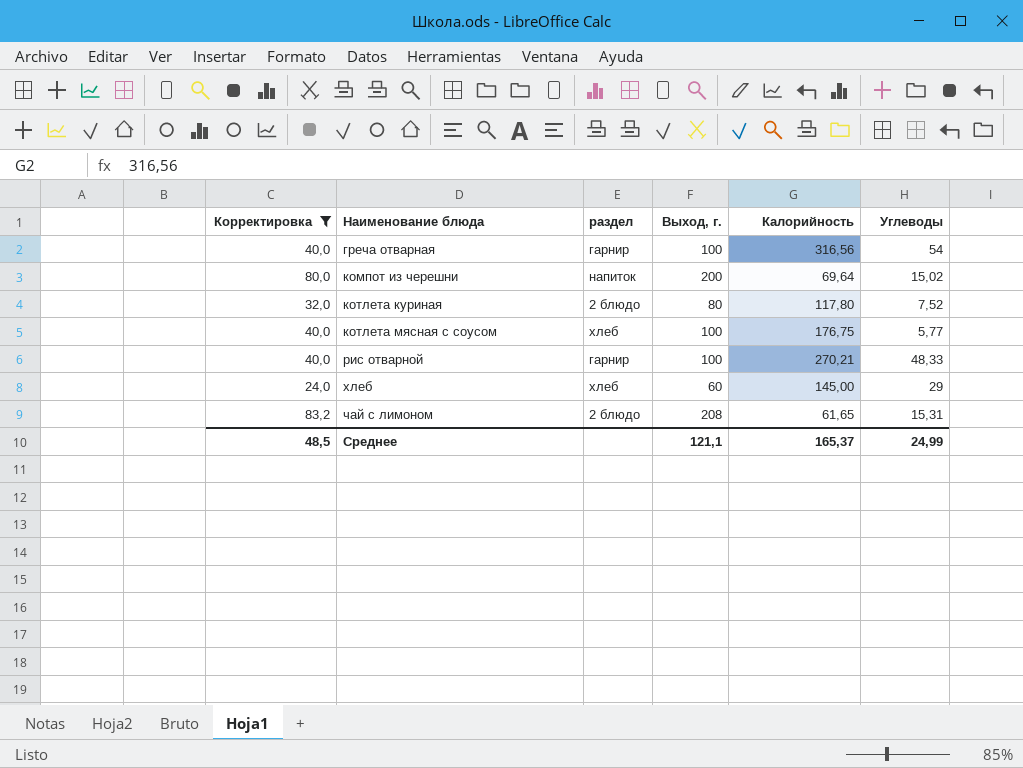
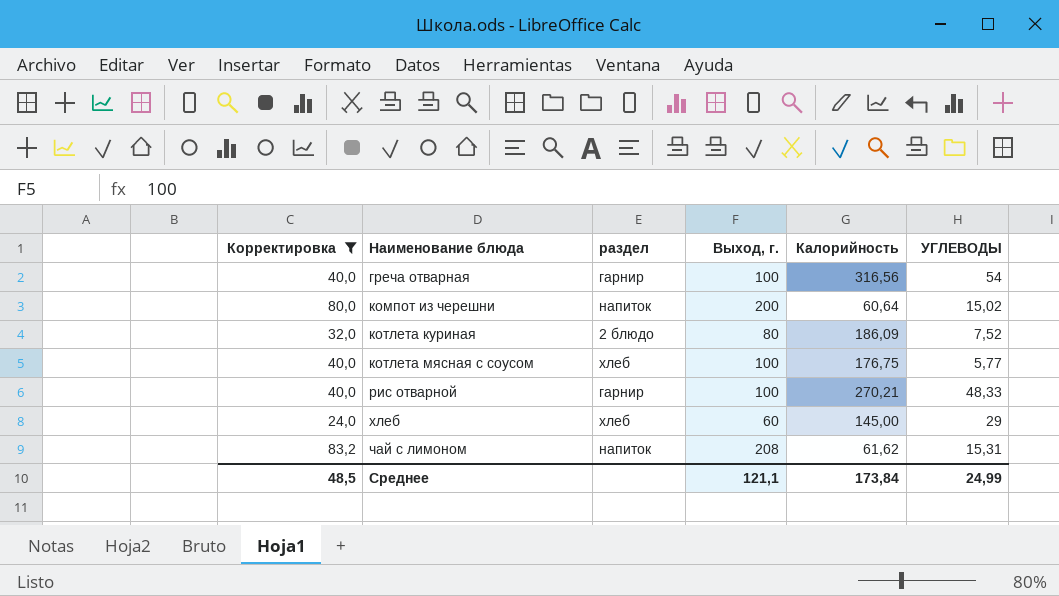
column name: Углеводы -> УГЛЕВОДЫ
компот из черешни | Калорийность: 69,64 -> 60,64
котлета куриная | Калорийность: 117,80 -> 186,09
чай с лимоном | раздел: 2 блюдо -> напиток
чай с лимоном | Калорийность: 61,65 -> 61,62
Среднее | Калорийность: 165,37 -> 173,84

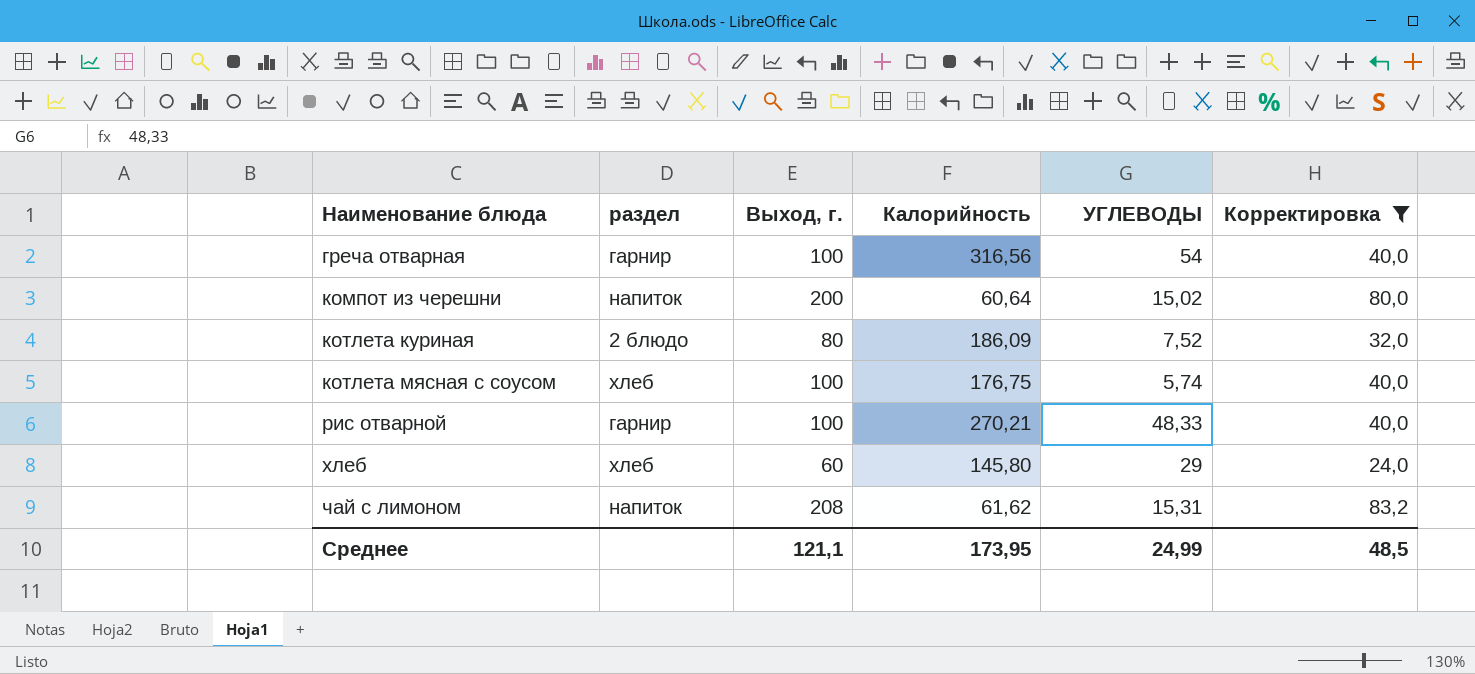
column Корректировка | position: 1 -> 6
котлета мясная с соусом | УГЛЕВОДЫ: 5,77 -> 5,74
хлеб | Калорийность: 145,00 -> 145,80
Среднее | Калорийность: 173,84 -> 173,95

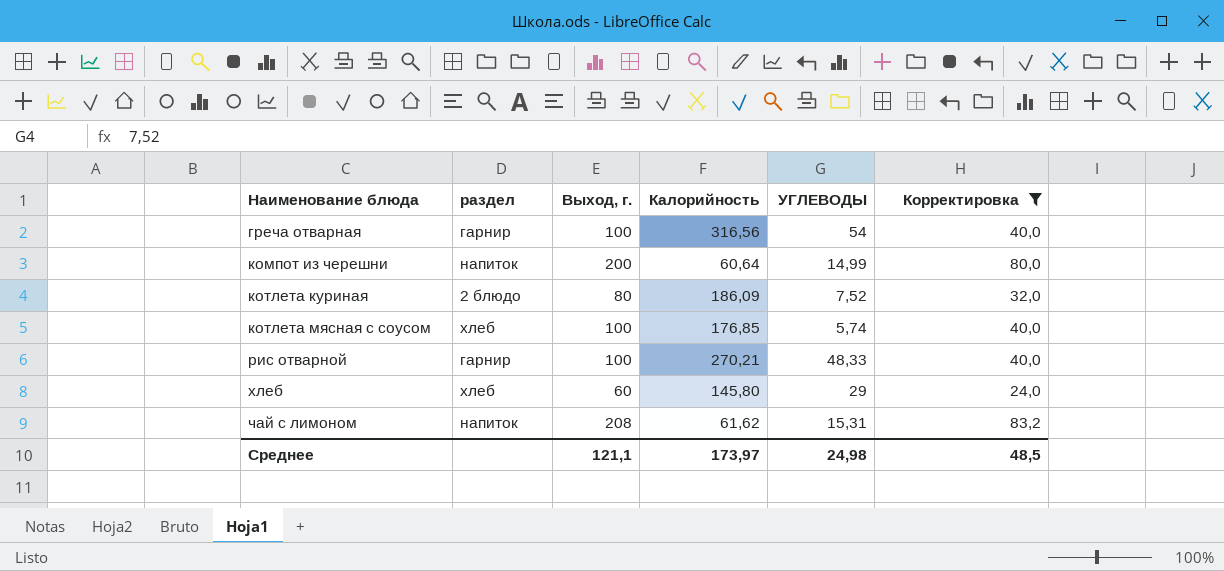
компот из черешни | УГЛЕВОДЫ: 15,02 -> 14,99
котлета мясная с соусом | Калорийность: 176,75 -> 176,85
Среднее | Калорийность: 173,95 -> 173,97
Среднее | УГЛЕВОДЫ: 24,99 -> 24,98

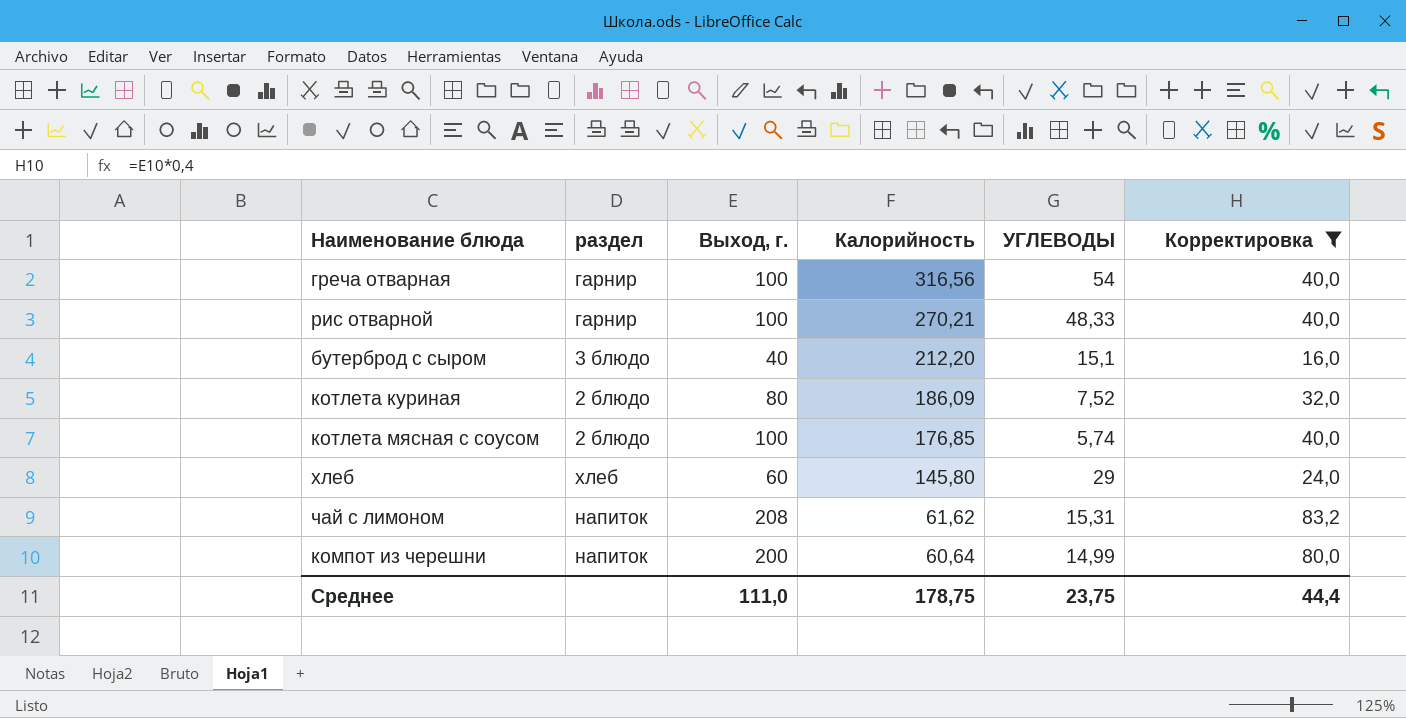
row order: Наименование блюда ascending -> Калорийность descending
row бутерброд с сыром: none -> 3 блюдо | 40 | 212,20 | 15,1 | 16,0
котлета мясная с соусом | раздел: хлеб -> 2 блюдо
Среднее | Выход, г.: 121,1 -> 111,0
Среднее | Калорийность: 173,97 -> 178,75
Среднее | УГЛЕВОДЫ: 24,98 -> 23,75
Среднее | Корректировка: 48,5 -> 44,4

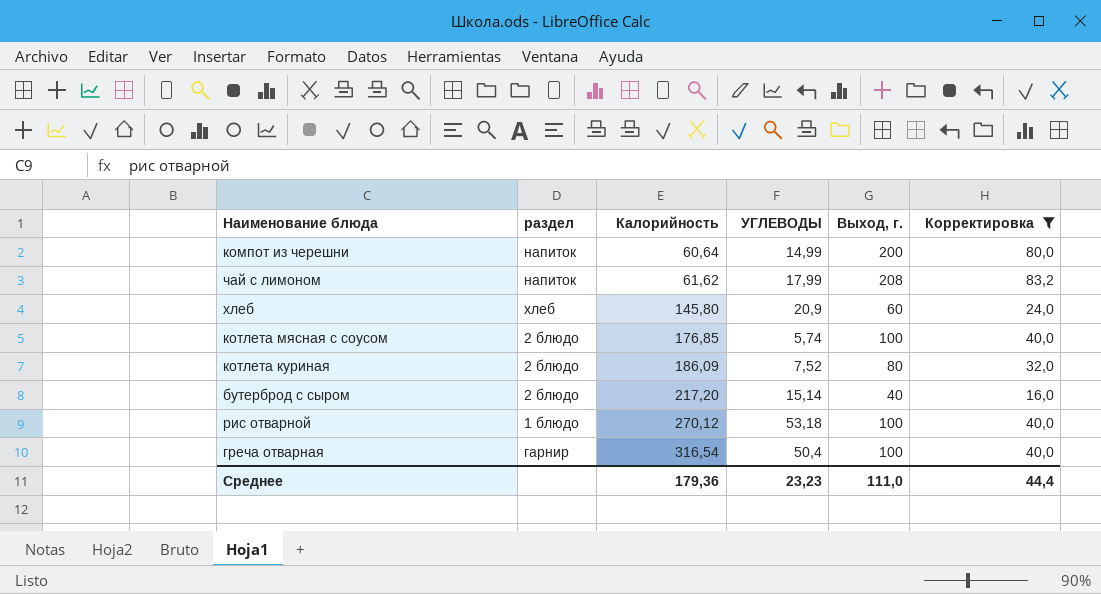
row order: Калорийность descending -> Калорийность ascending
column Выход, г. | position: 3 -> 5
чай с лимоном | УГЛЕВОДЫ: 15,31 -> 17,99
хлеб | УГЛЕВОДЫ: 29 -> 20,9
бутерброд с сыром | раздел: 3 блюдо -> 2 блюдо
бутерброд с сыром | Калорийность: 212,20 -> 217,20
бутерброд с сыром | УГЛЕВОДЫ: 15,1 -> 15,14
рис отварной | раздел: гарнир -> 1 блюдо
рис отварной | Калорийность: 270,21 -> 270,12
рис отварной | УГЛЕВОДЫ: 48,33 -> 53,18
греча отварная | Калорийность: 316,56 -> 316,54
греча отварная | УГЛЕВОДЫ: 54 -> 50,4
Среднее | Калорийность: 178,75 -> 179,36
Среднее | УГЛЕВОДЫ: 23,75 -> 23,23

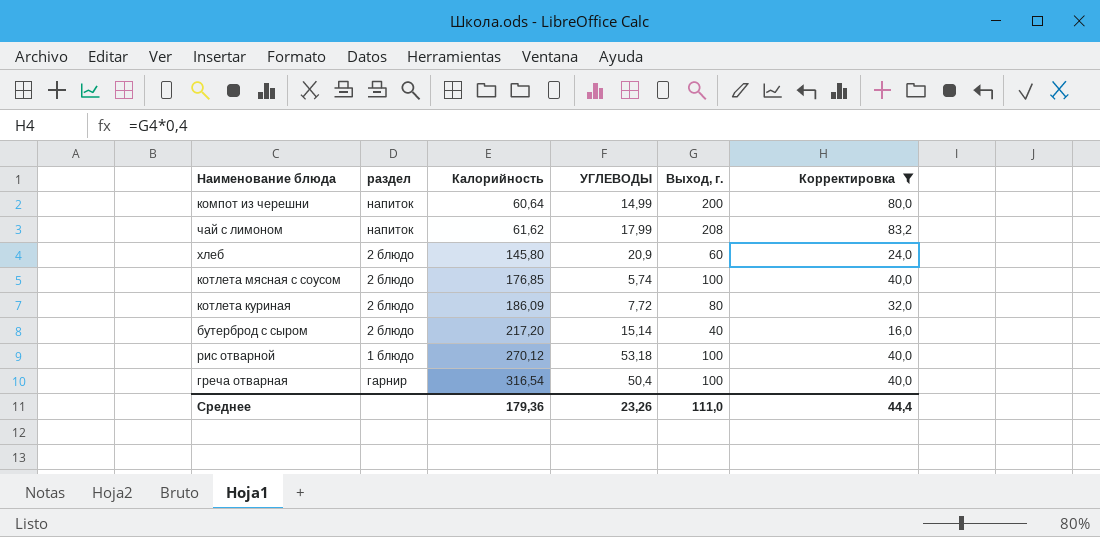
хлеб | раздел: хлеб -> 2 блюдо
котлета куриная | УГЛЕВОДЫ: 7,52 -> 7,72
Среднее | УГЛЕВОДЫ: 23,23 -> 23,26

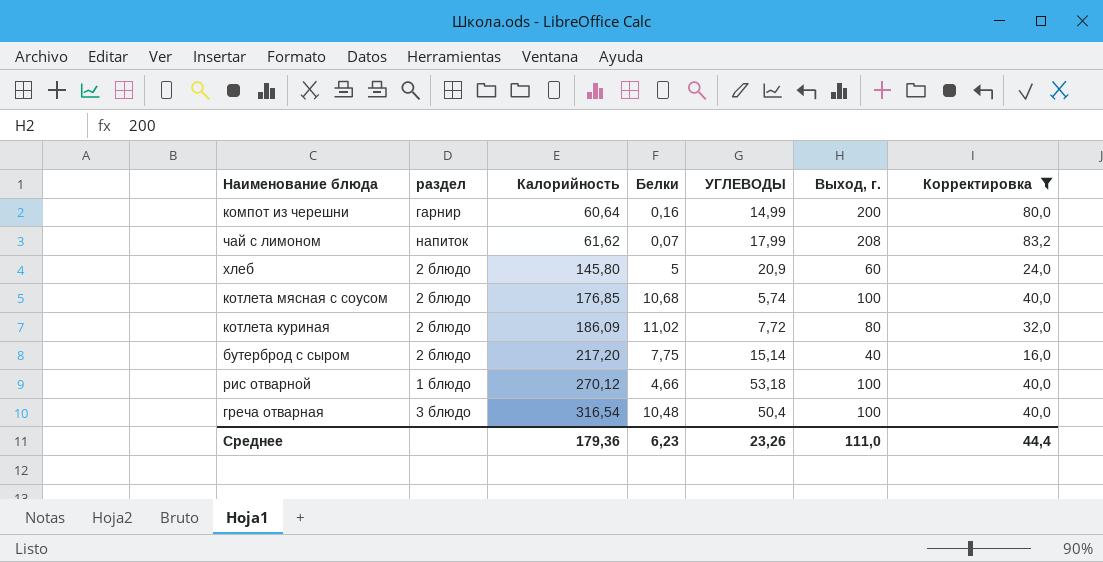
column Белки | position: none -> 4
компот из черешни | раздел: напиток -> гарнир
греча отварная | раздел: гарнир -> 3 блюдо

